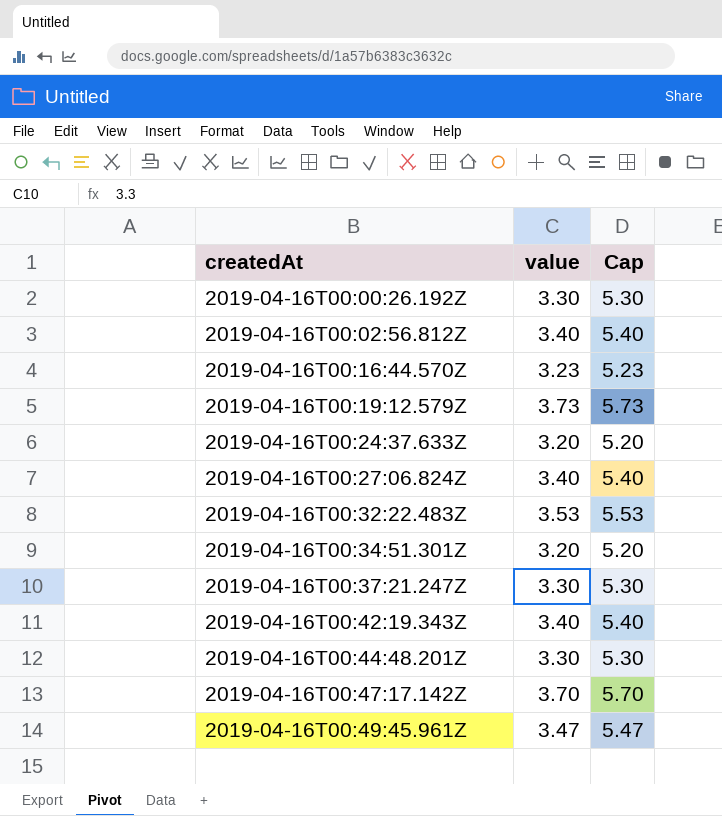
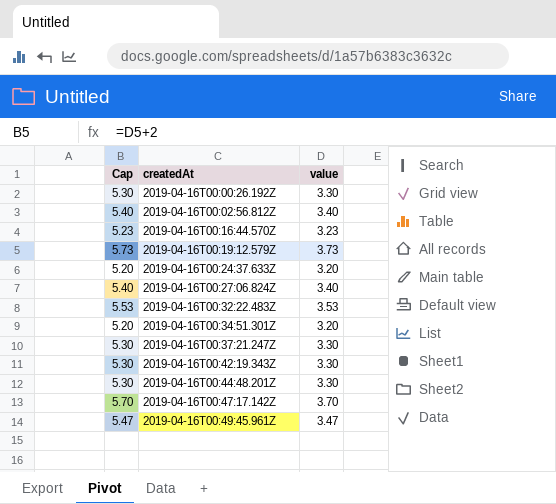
column Cap | position: 3 -> 1
2019-04-16T00:42:19.343Z | Cap: 5.40 -> 5.30
2019-04-16T00:42:19.343Z | value: 3.40 -> 3.30

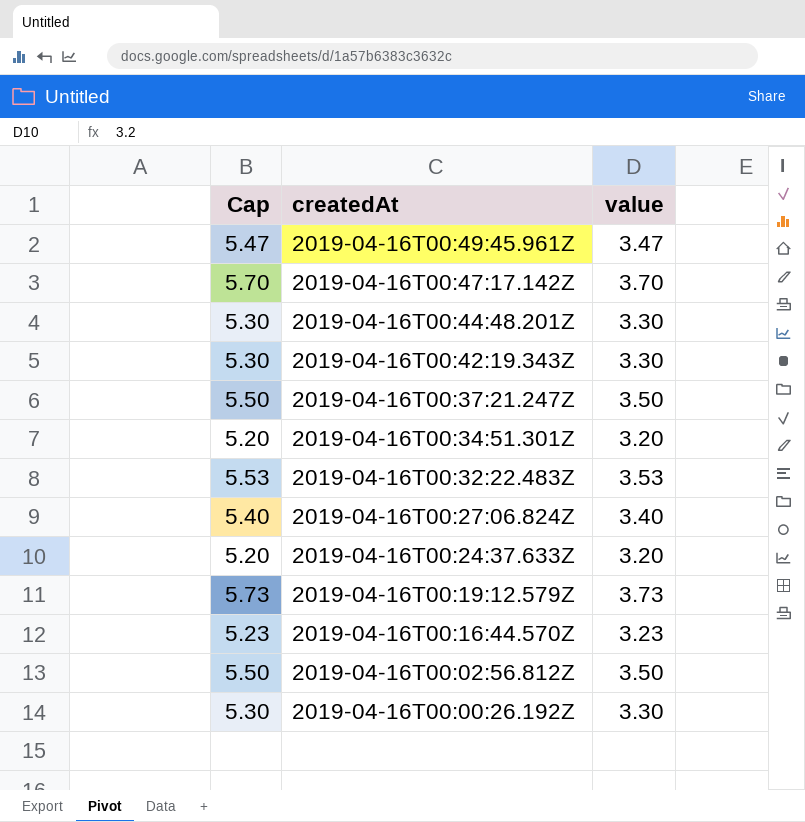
row order: createdAt ascending -> createdAt descending
2019-04-16T00:37:21.247Z | Cap: 5.30 -> 5.50
2019-04-16T00:37:21.247Z | value: 3.30 -> 3.50
2019-04-16T00:02:56.812Z | Cap: 5.40 -> 5.50
2019-04-16T00:02:56.812Z | value: 3.40 -> 3.50

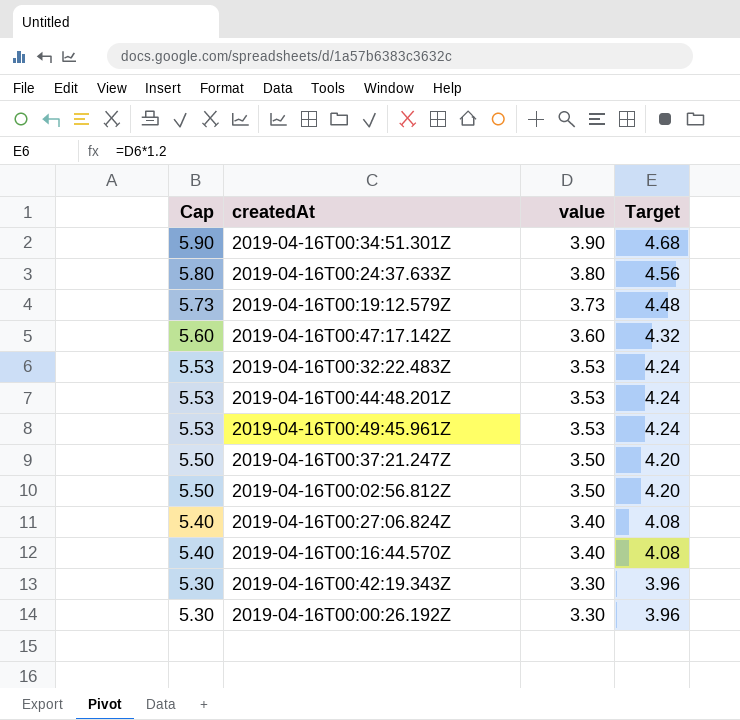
row order: createdAt descending -> Cap descending
column Target | formula: none -> [value] * 1.2
2019-04-16T00:34:51.301Z | Cap: 5.20 -> 5.90
2019-04-16T00:34:51.301Z | value: 3.20 -> 3.90
2019-04-16T00:24:37.633Z | Cap: 5.20 -> 5.80
2019-04-16T00:24:37.633Z | value: 3.20 -> 3.80
2019-04-16T00:47:17.142Z | Cap: 5.70 -> 5.60
2019-04-16T00:47:17.142Z | value: 3.70 -> 3.60
2019-04-16T00:44:48.201Z | Cap: 5.30 -> 5.53
2019-04-16T00:44:48.201Z | value: 3.30 -> 3.53
2019-04-16T00:49:45.961Z | Cap: 5.47 -> 5.53
2019-04-16T00:49:45.961Z | value: 3.47 -> 3.53
2019-04-16T00:16:44.570Z | Cap: 5.23 -> 5.40
2019-04-16T00:16:44.570Z | value: 3.23 -> 3.40

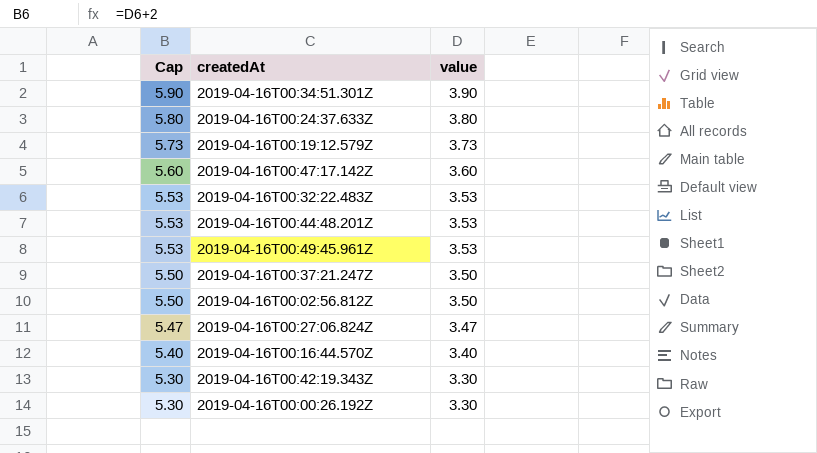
column Target | formula: [value] * 1.2 -> none
2019-04-16T00:27:06.824Z | Cap: 5.40 -> 5.47
2019-04-16T00:27:06.824Z | value: 3.40 -> 3.47

